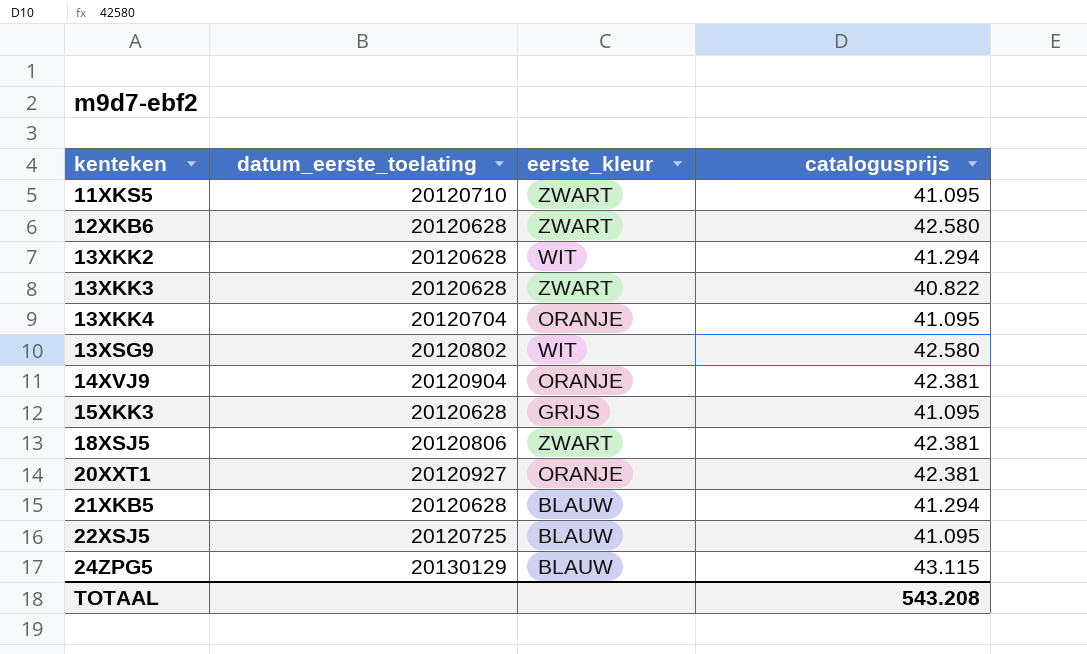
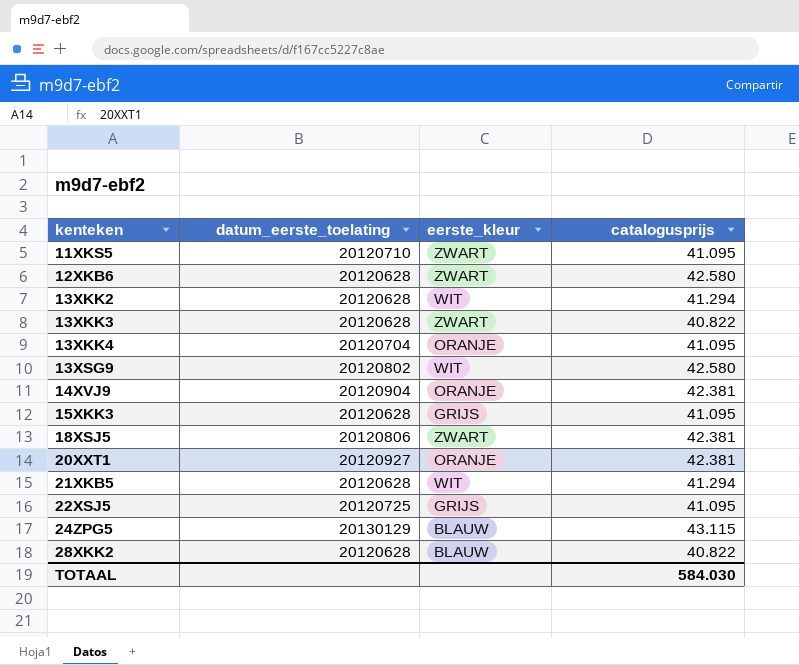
21XKB5 | eerste_kleur: BLAUW -> WIT
22XSJ5 | eerste_kleur: BLAUW -> GRIJS
row 28XKK2: none -> 20120628 | BLAUW | 40.822
TOTAAL | catalogusprijs: 543.208 -> 584.030

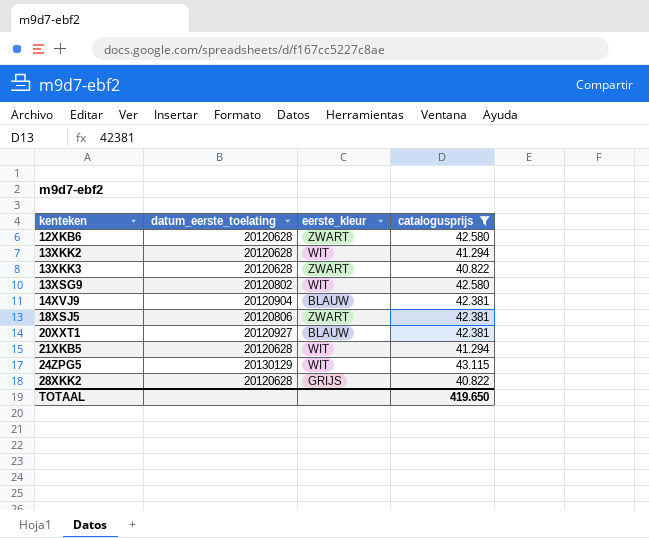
filter: none -> catalogusprijs != 41.095
14XVJ9 | eerste_kleur: ORANJE -> BLAUW
20XXT1 | eerste_kleur: ORANJE -> BLAUW
24ZPG5 | eerste_kleur: BLAUW -> WIT
28XKK2 | eerste_kleur: BLAUW -> GRIJS
TOTAAL | catalogusprijs: 584.030 -> 419.650

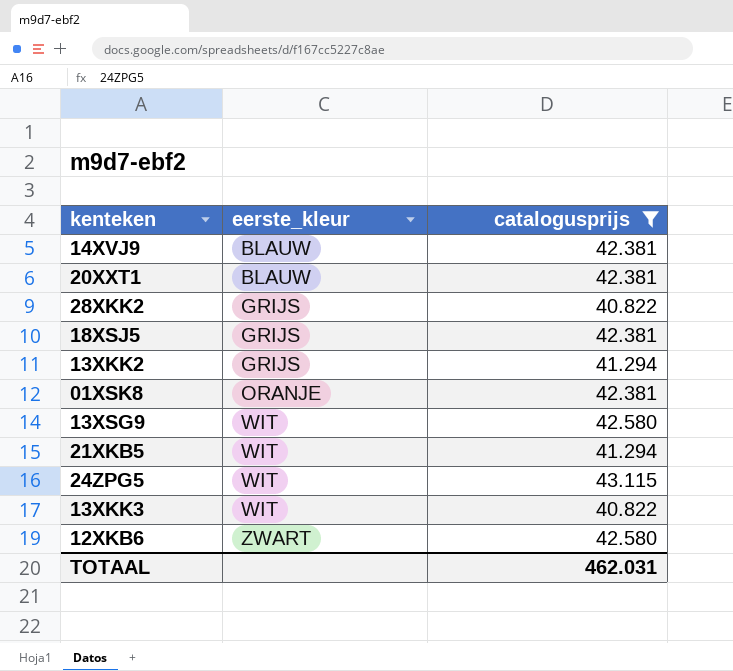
row order: kenteken ascending -> eerste_kleur ascending
column datum_eerste_toelating | position: 2 -> none
18XSJ5 | eerste_kleur: ZWART -> GRIJS
13XKK2 | eerste_kleur: WIT -> GRIJS
row 01XSK8: none -> ORANJE | 42.381
13XKK3 | eerste_kleur: ZWART -> WIT
TOTAAL | catalogusprijs: 419.650 -> 462.031

